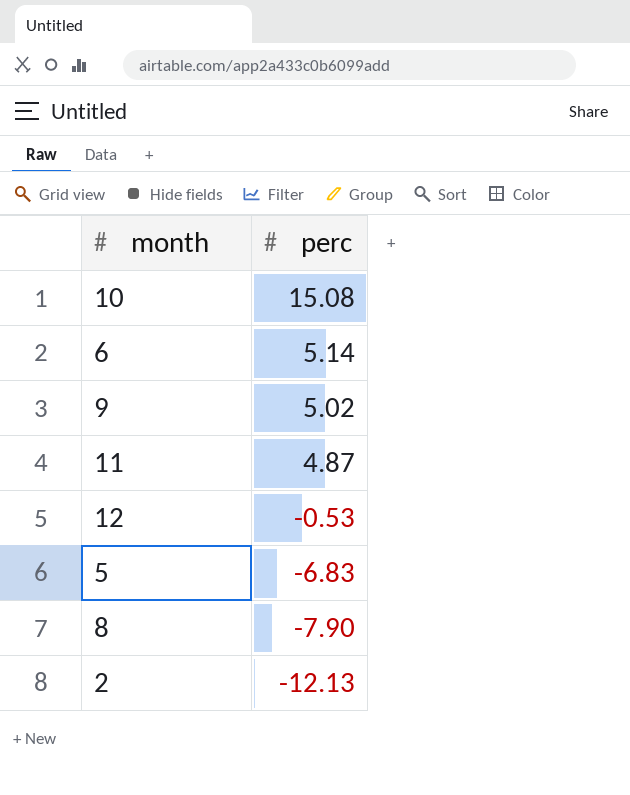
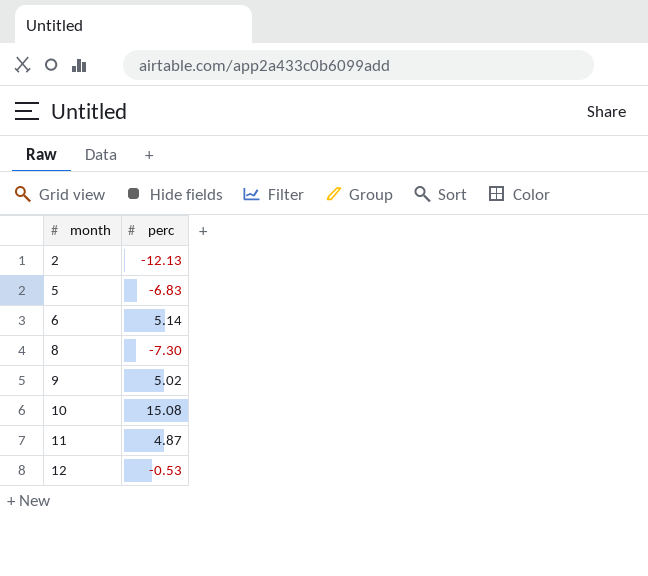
row order: perc descending -> month ascending
8 | perc: -7.90 -> -7.30

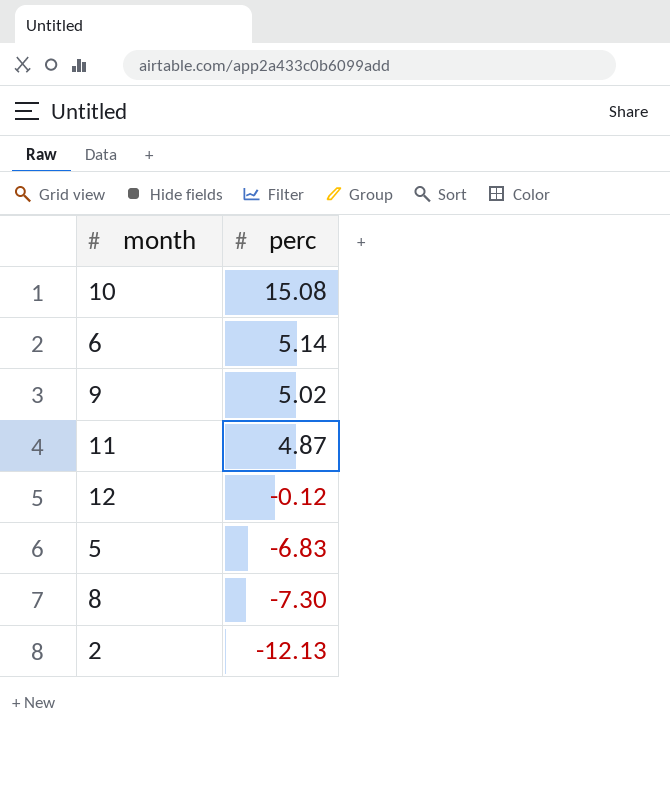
row order: month ascending -> perc descending
12 | perc: -0.53 -> -0.12

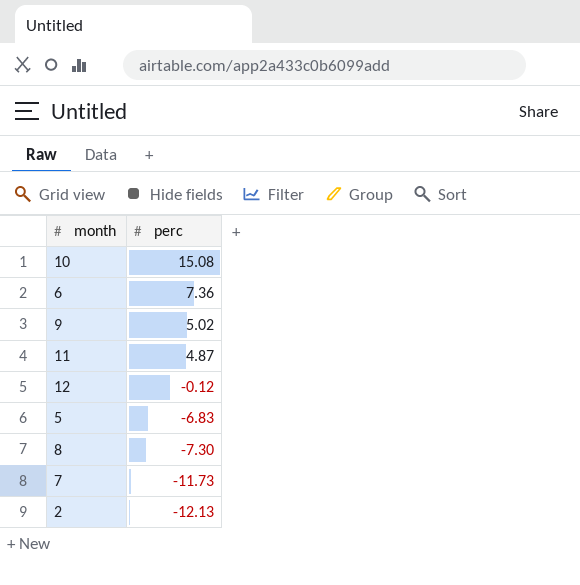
6 | perc: 5.14 -> 7.36
row 7: none -> -11.73

